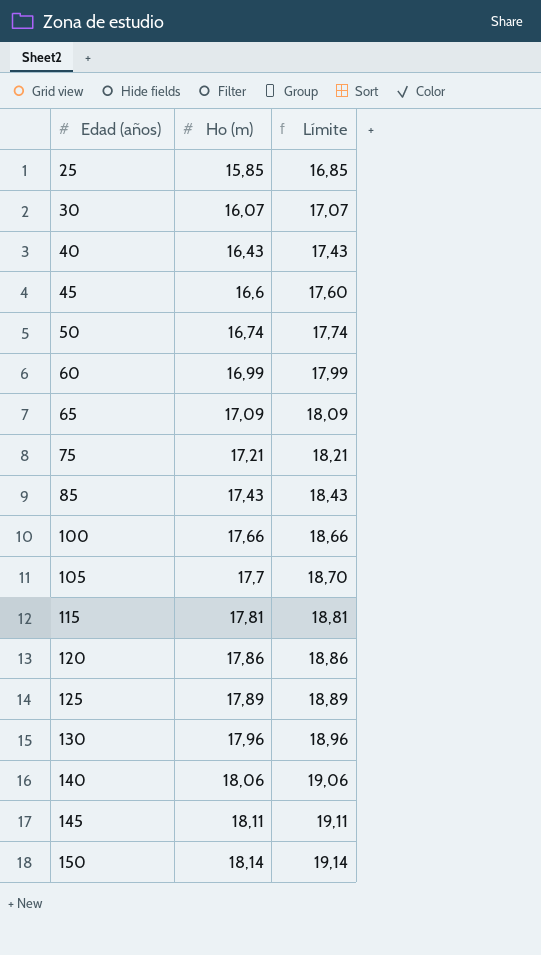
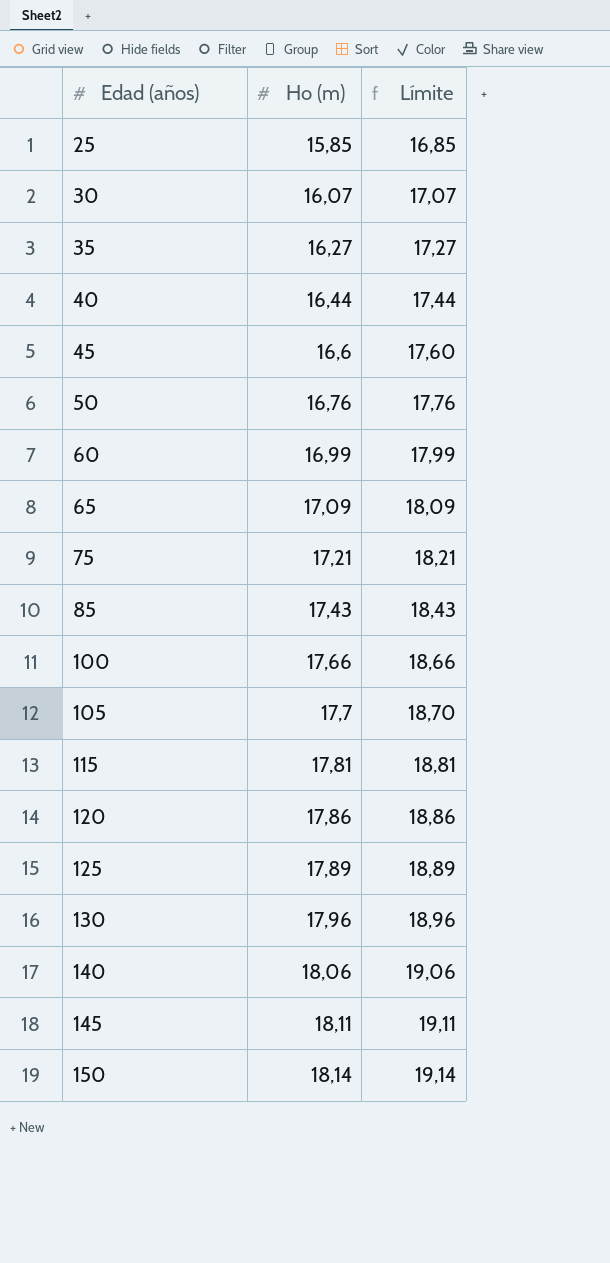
row 35: none -> 16,27 | 17,27
40 | Ho (m): 16,43 -> 16,44
40 | Límite: 17,43 -> 17,44
50 | Ho (m): 16,74 -> 16,76
50 | Límite: 17,74 -> 17,76

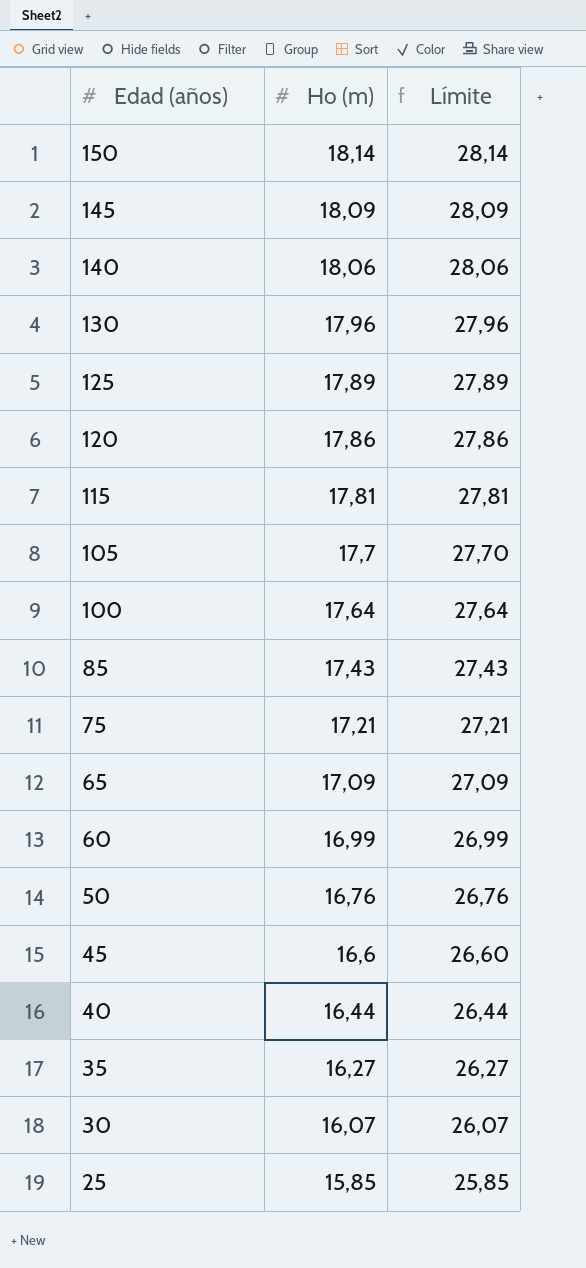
row order: Edad (años) ascending -> Edad (años) descending
column Límite | formula: [Ho (m)] + 1 -> [Ho (m)] + 10
145 | Ho (m): 18,11 -> 18,09
100 | Ho (m): 17,66 -> 17,64

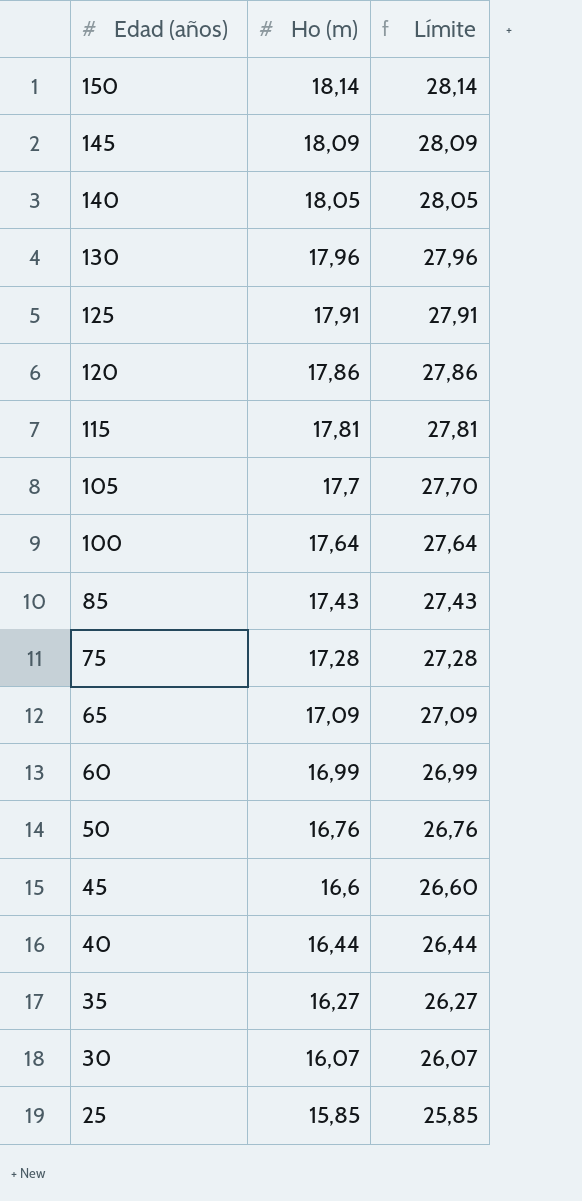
140 | Ho (m): 18,06 -> 18,05
140 | Límite: 28,06 -> 28,05
125 | Ho (m): 17,89 -> 17,91
125 | Límite: 27,89 -> 27,91
75 | Ho (m): 17,21 -> 17,28
75 | Límite: 27,21 -> 27,28

